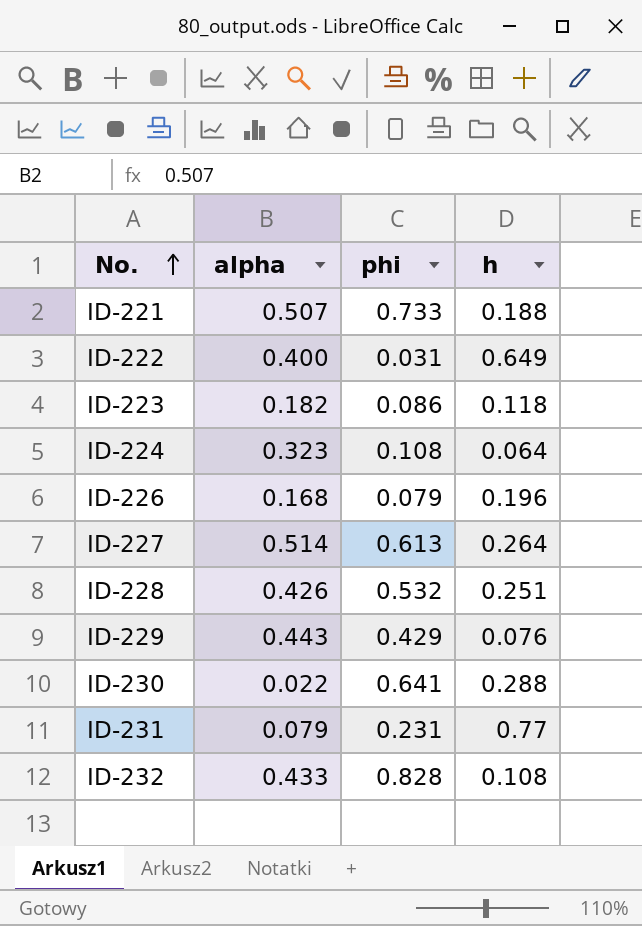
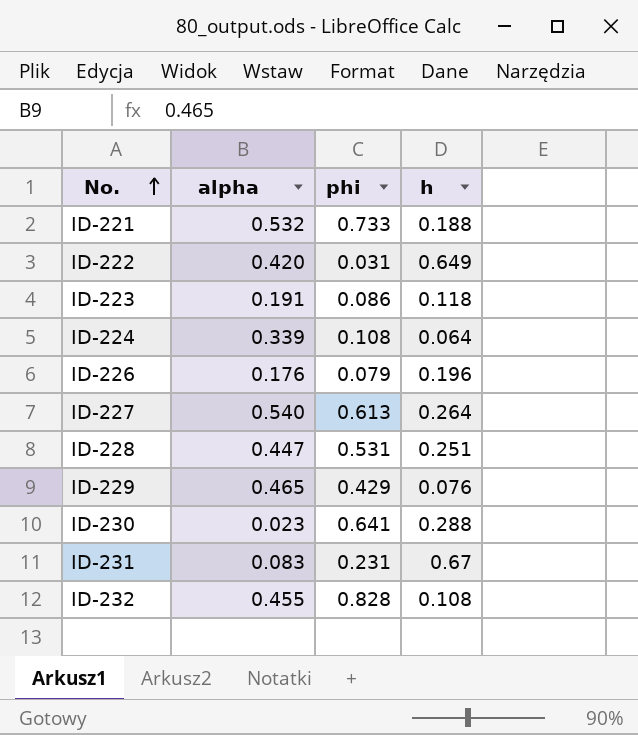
ID-221 | alpha: 0.507 -> 0.532
ID-222 | alpha: 0.400 -> 0.420
ID-223 | alpha: 0.182 -> 0.191
ID-224 | alpha: 0.323 -> 0.339
ID-226 | alpha: 0.168 -> 0.176
ID-227 | alpha: 0.514 -> 0.540
ID-228 | alpha: 0.426 -> 0.447
ID-228 | phi: 0.532 -> 0.531
ID-229 | alpha: 0.443 -> 0.465
ID-230 | alpha: 0.022 -> 0.023
ID-231 | alpha: 0.079 -> 0.083
ID-231 | h: 0.77 -> 0.67
ID-232 | alpha: 0.433 -> 0.455

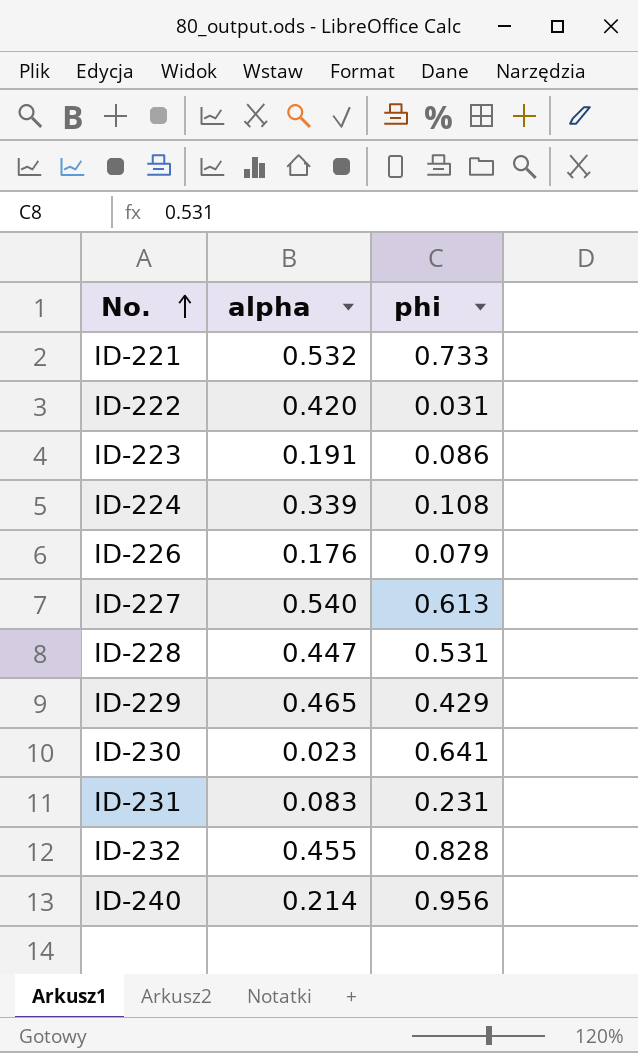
column h | position: 4 -> none
row ID-240: none -> 0.214 | 0.956

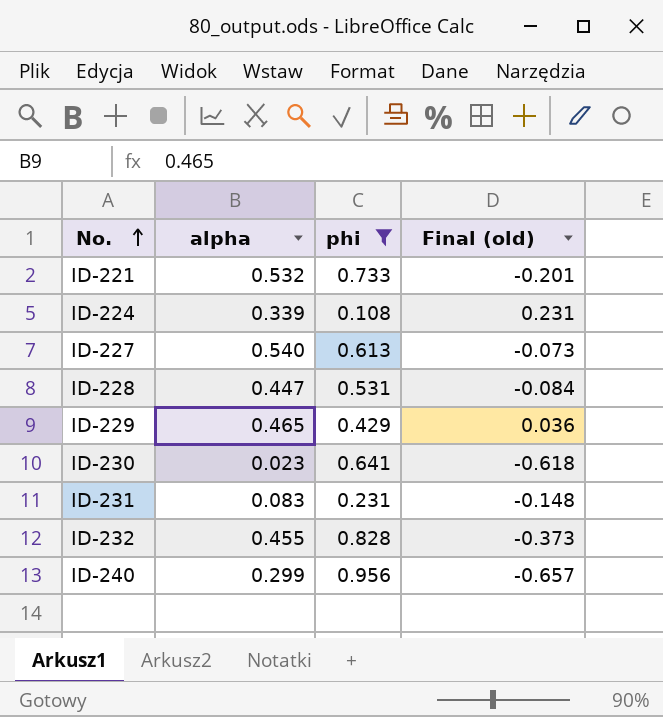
filter: none -> phi >= 0.108
column Final (old) | formula: none -> [alpha] - [phi]
ID-240 | alpha: 0.214 -> 0.299

